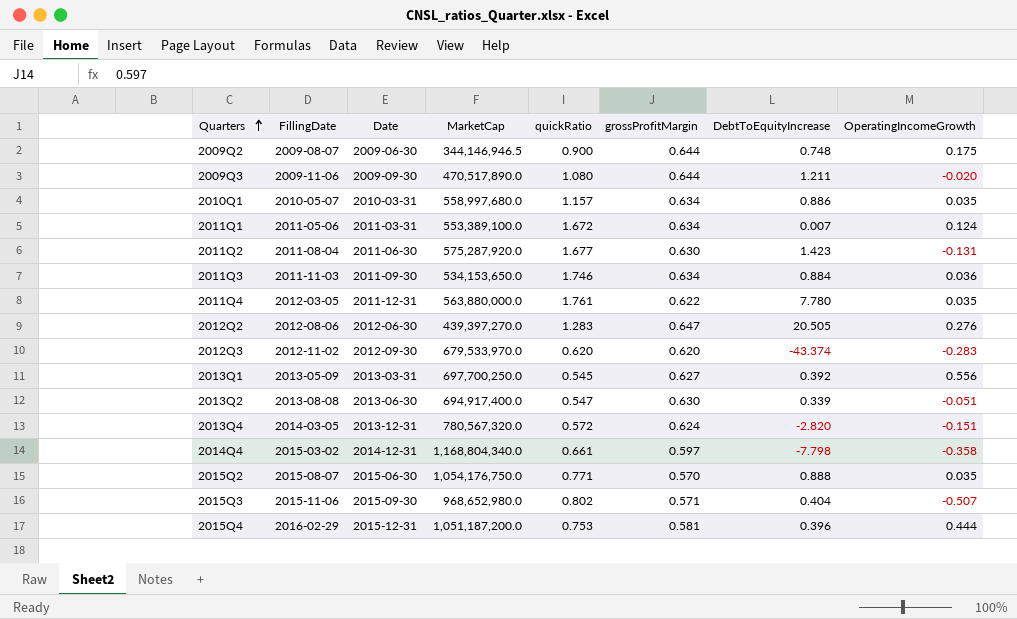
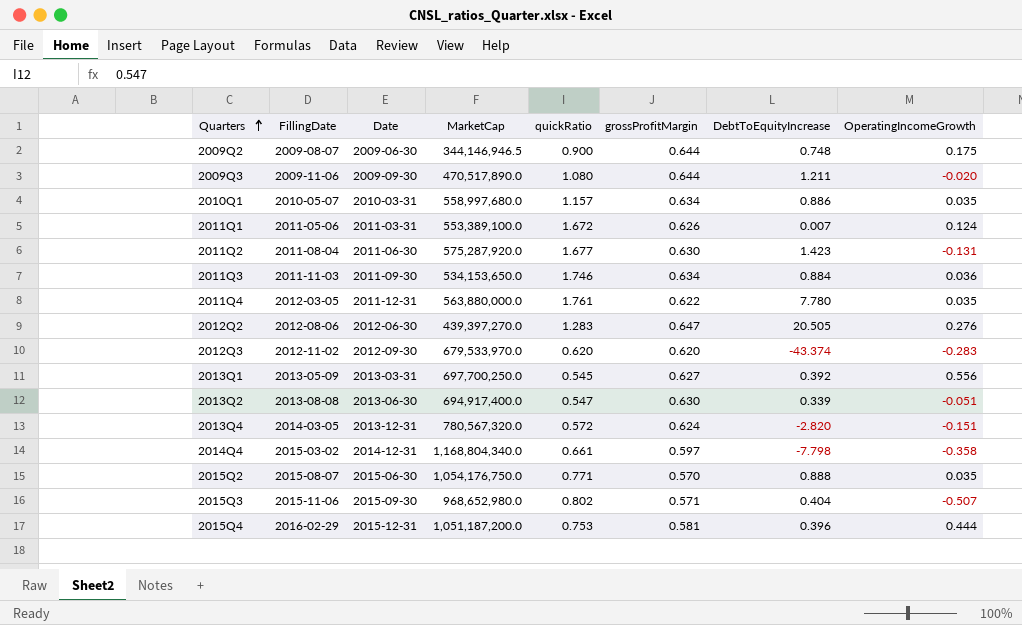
2011Q1 | grossProfitMargin: 0.634 -> 0.626

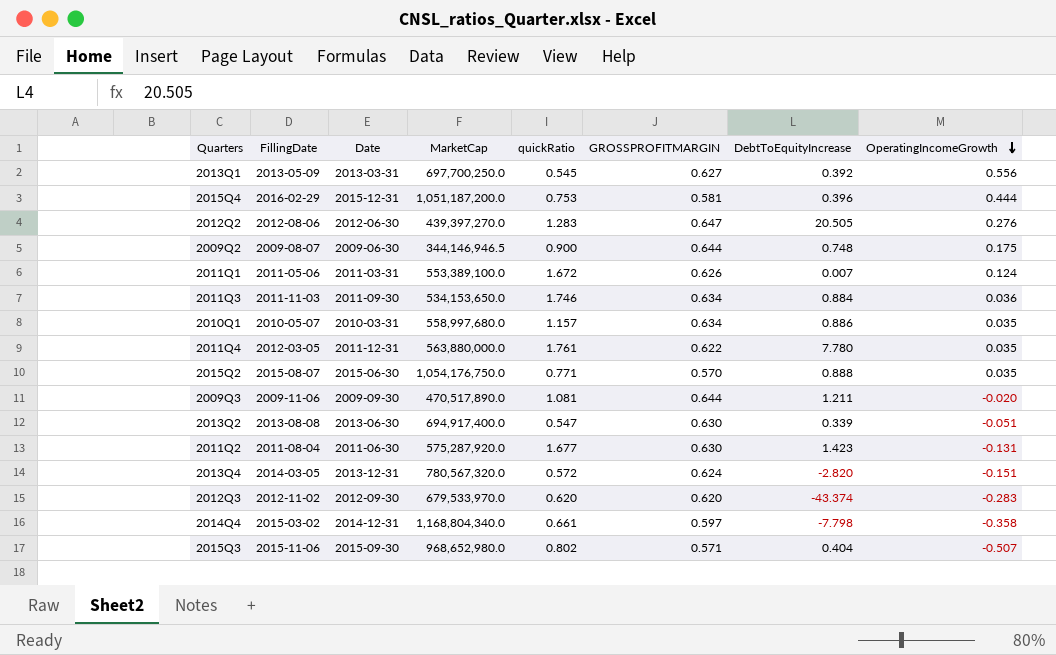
row order: Quarters ascending -> OperatingIncomeGrowth descending
column name: grossProfitMargin -> GROSSPROFITMARGIN
2009Q3 | quickRatio: 1.080 -> 1.081

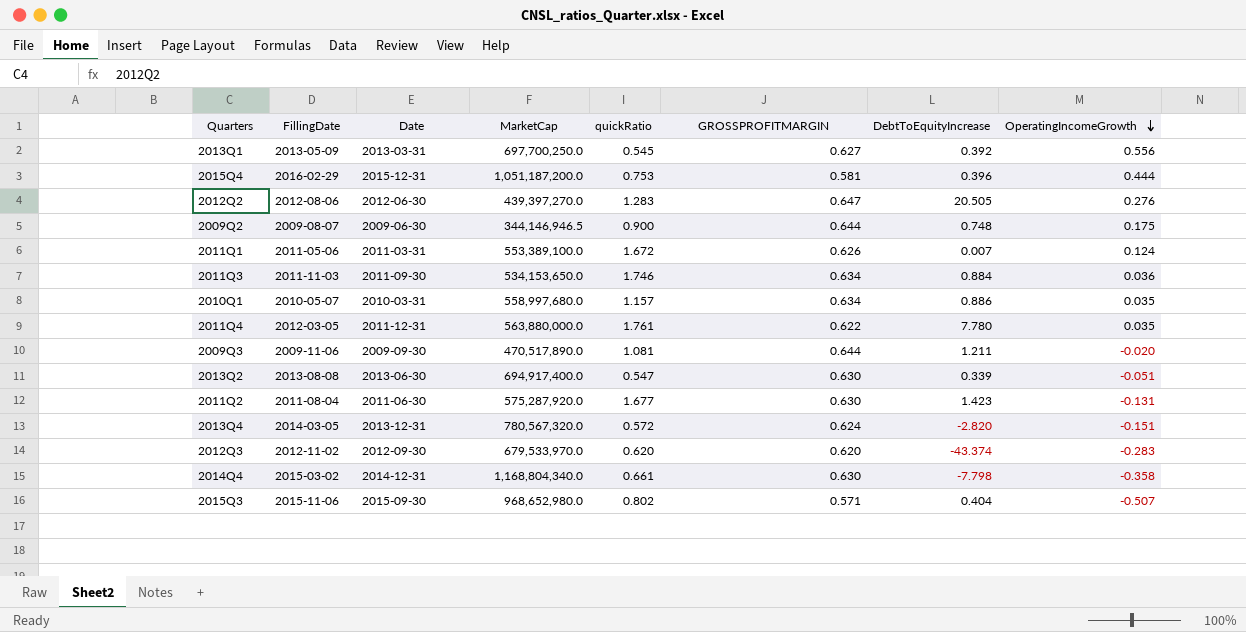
row 2015Q2: 2015-08-07 | 2015-06-30 | 1,054,176,750.0 | 0.771 | 0.570 | 0.888 | 0.035 -> none
2014Q4 | GROSSPROFITMARGIN: 0.597 -> 0.630

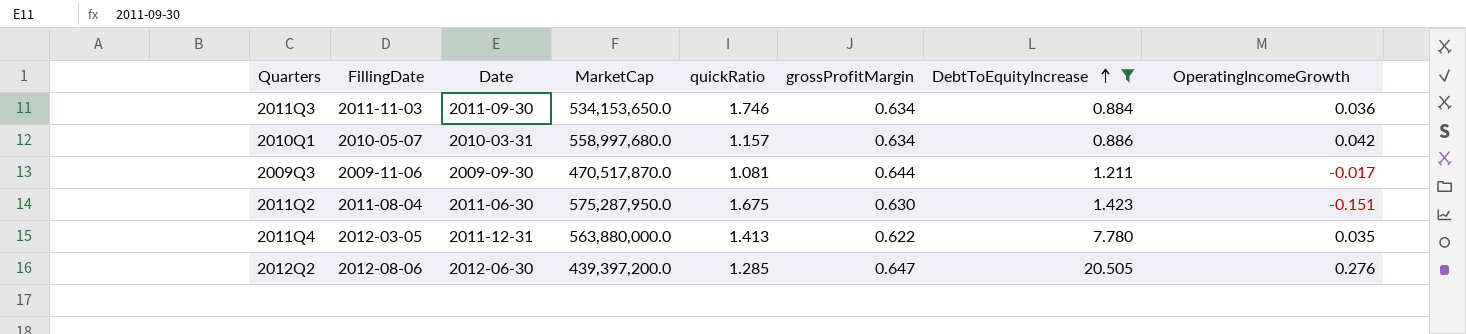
filter: none -> DebtToEquityIncrease >= 0.884
row order: OperatingIncomeGrowth descending -> DebtToEquityIncrease ascending
column name: GROSSPROFITMARGIN -> grossProfitMargin
2010Q1 | OperatingIncomeGrowth: 0.035 -> 0.042
2009Q3 | MarketCap: 470,517,890.0 -> 470,517,870.0
2009Q3 | OperatingIncomeGrowth: -0.020 -> -0.017
2011Q2 | MarketCap: 575,287,920.0 -> 575,287,950.0
2011Q2 | quickRatio: 1.677 -> 1.675
2011Q2 | OperatingIncomeGrowth: -0.131 -> -0.151
2011Q4 | quickRatio: 1.761 -> 1.413
2012Q2 | MarketCap: 439,397,270.0 -> 439,397,200.0
2012Q2 | quickRatio: 1.283 -> 1.285

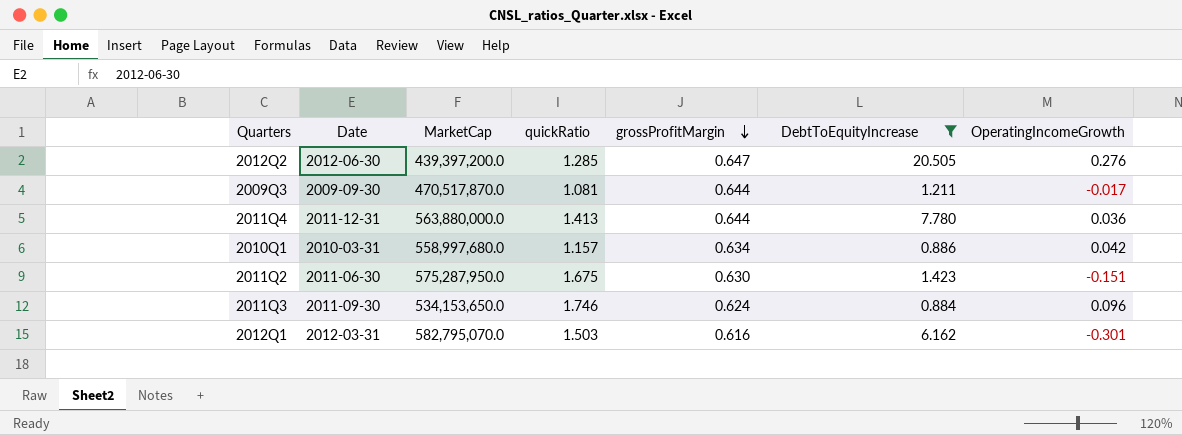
row order: DebtToEquityIncrease ascending -> grossProfitMargin descending
column FillingDate | position: 2 -> none
2011Q4 | grossProfitMargin: 0.622 -> 0.644
2011Q4 | OperatingIncomeGrowth: 0.035 -> 0.036
2011Q3 | grossProfitMargin: 0.634 -> 0.624
2011Q3 | OperatingIncomeGrowth: 0.036 -> 0.096
row 2012Q1: none -> 2012-03-31 | 582,795,070.0 | 1.503 | 0.616 | 6.162 | -0.301

